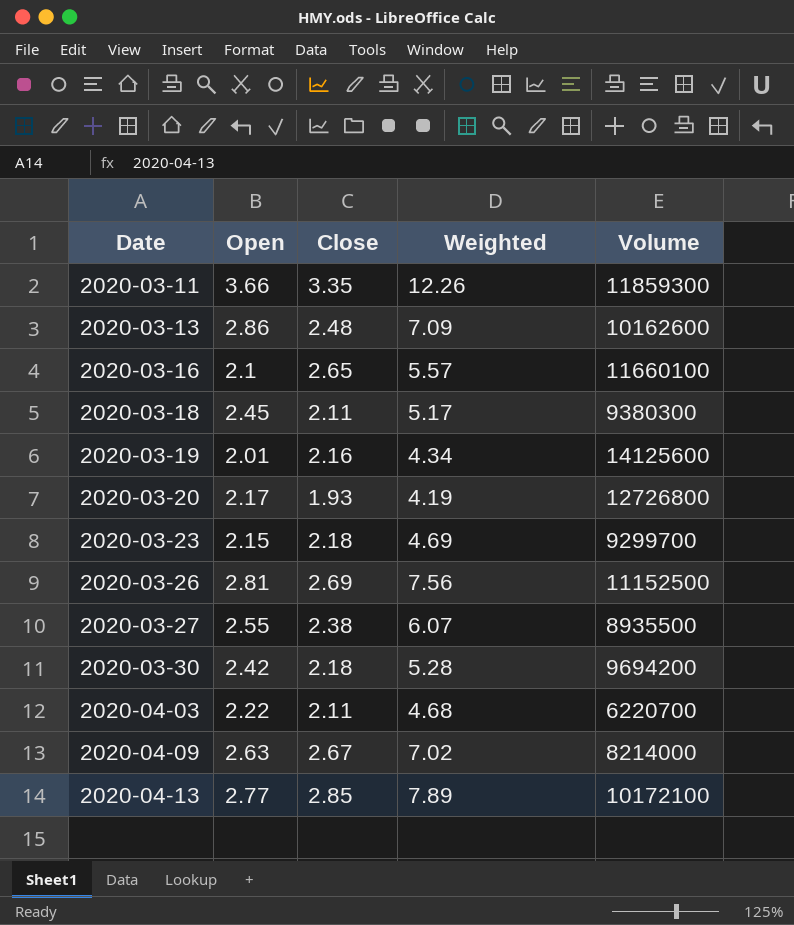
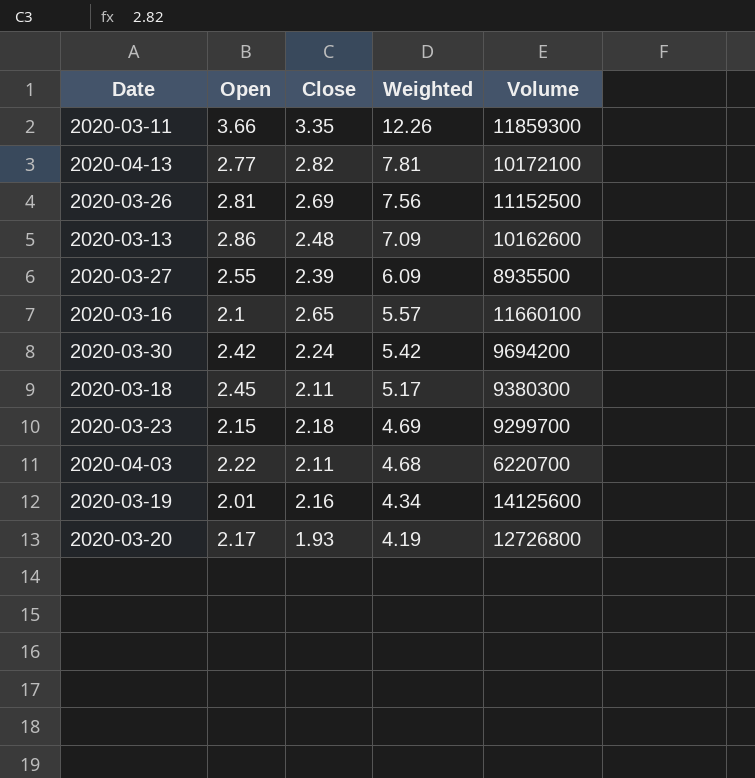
row order: Date ascending -> Weighted descending
row 2020-04-09: 2.63 | 2.67 | 7.02 | 8214000 -> none
2020-04-13 | Close: 2.85 -> 2.82
2020-04-13 | Weighted: 7.89 -> 7.81
2020-03-27 | Close: 2.38 -> 2.39
2020-03-27 | Weighted: 6.07 -> 6.09
2020-03-30 | Close: 2.18 -> 2.24
2020-03-30 | Weighted: 5.28 -> 5.42

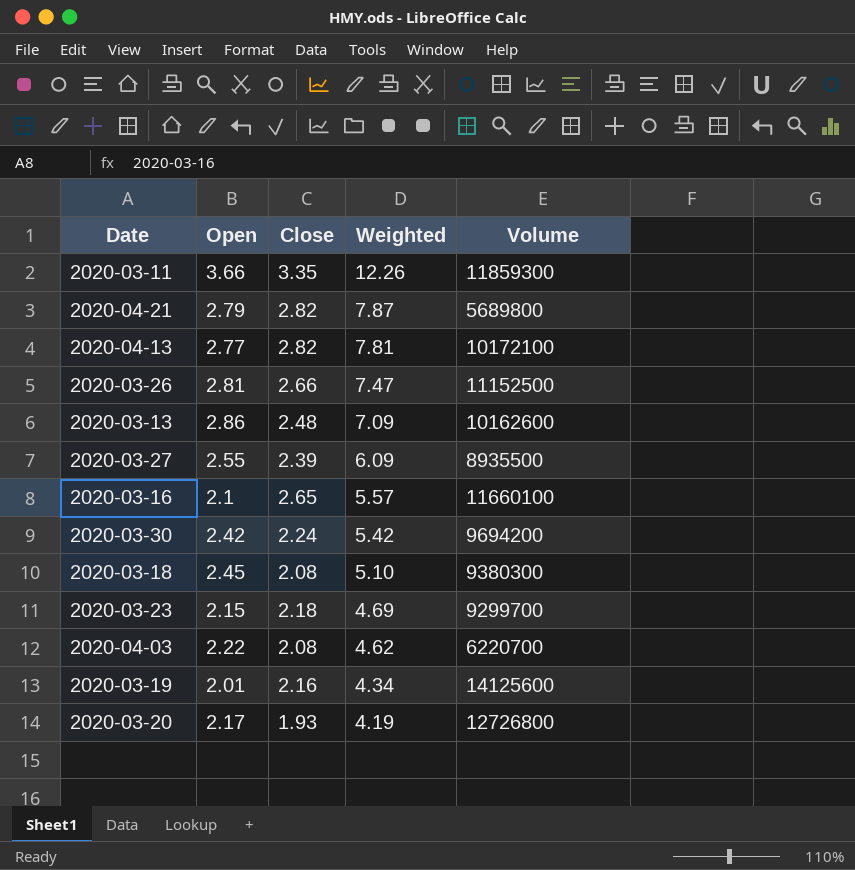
row 2020-04-21: none -> 2.79 | 2.82 | 7.87 | 5689800
2020-03-26 | Close: 2.69 -> 2.66
2020-03-26 | Weighted: 7.56 -> 7.47
2020-03-18 | Close: 2.11 -> 2.08
2020-03-18 | Weighted: 5.17 -> 5.10
2020-04-03 | Close: 2.11 -> 2.08
2020-04-03 | Weighted: 4.68 -> 4.62

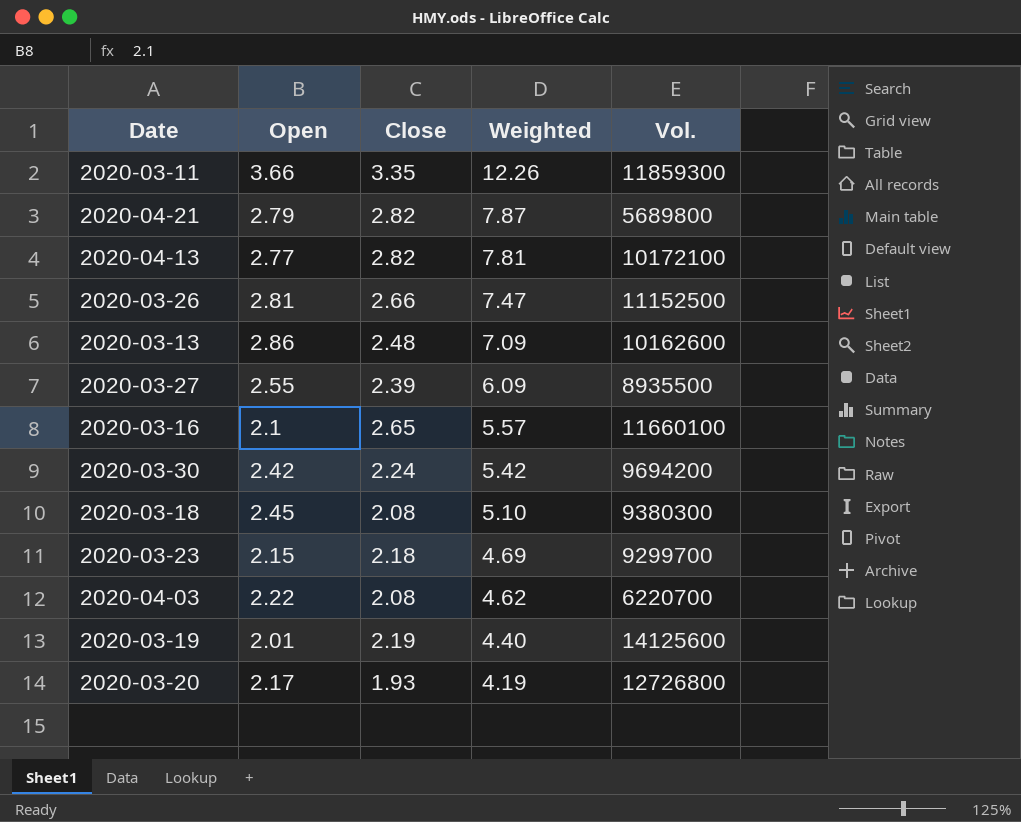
column name: Volume -> Vol.
2020-03-19 | Close: 2.16 -> 2.19
2020-03-19 | Weighted: 4.34 -> 4.40

